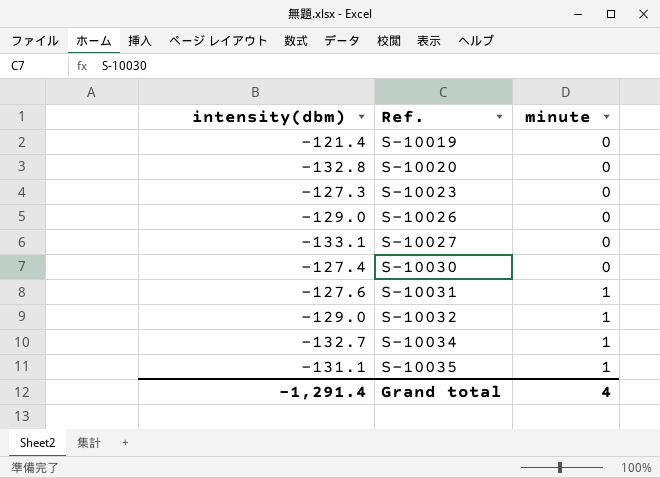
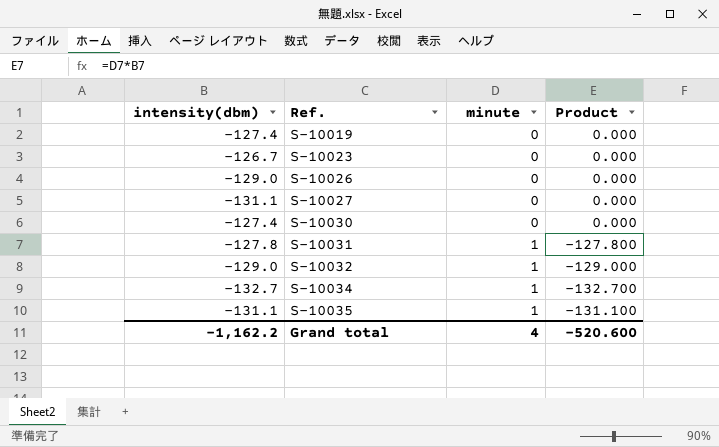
column Product | formula: none -> [intensity(dbm)] * [minute]
row S-10020: -132.8 | 0 -> none
S-10019 | intensity(dbm): -121.4 -> -127.4
S-10023 | intensity(dbm): -127.3 -> -126.7
S-10027 | intensity(dbm): -133.1 -> -131.1
S-10031 | intensity(dbm): -127.6 -> -127.8
Grand total | intensity(dbm): -1,291.4 -> -1,162.2

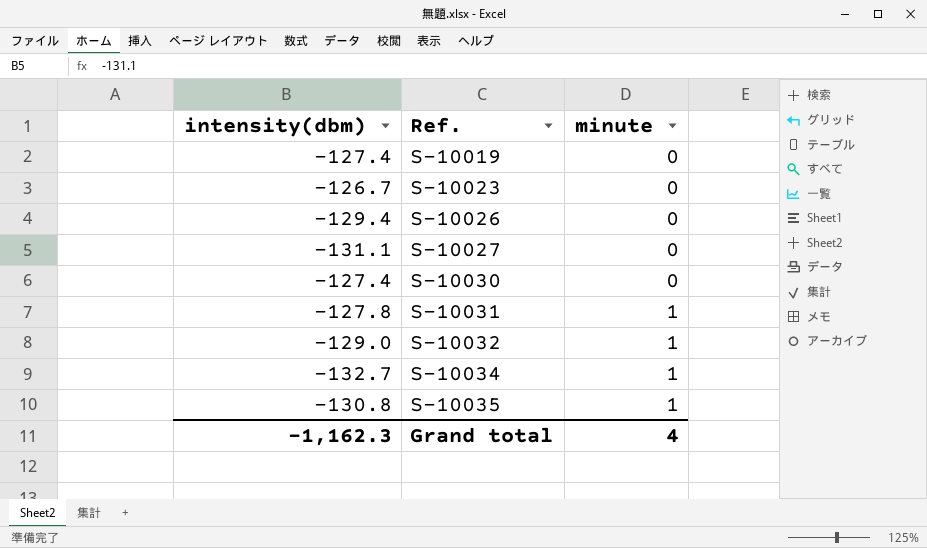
column Product | formula: [intensity(dbm)] * [minute] -> none
S-10026 | intensity(dbm): -129.0 -> -129.4
S-10035 | intensity(dbm): -131.1 -> -130.8
Grand total | intensity(dbm): -1,162.2 -> -1,162.3

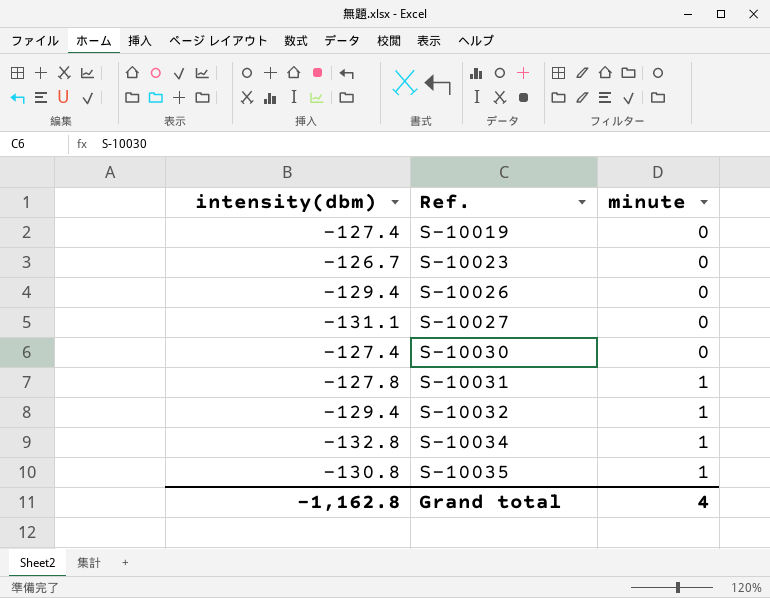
S-10032 | intensity(dbm): -129.0 -> -129.4
S-10034 | intensity(dbm): -132.7 -> -132.8
Grand total | intensity(dbm): -1,162.3 -> -1,162.8

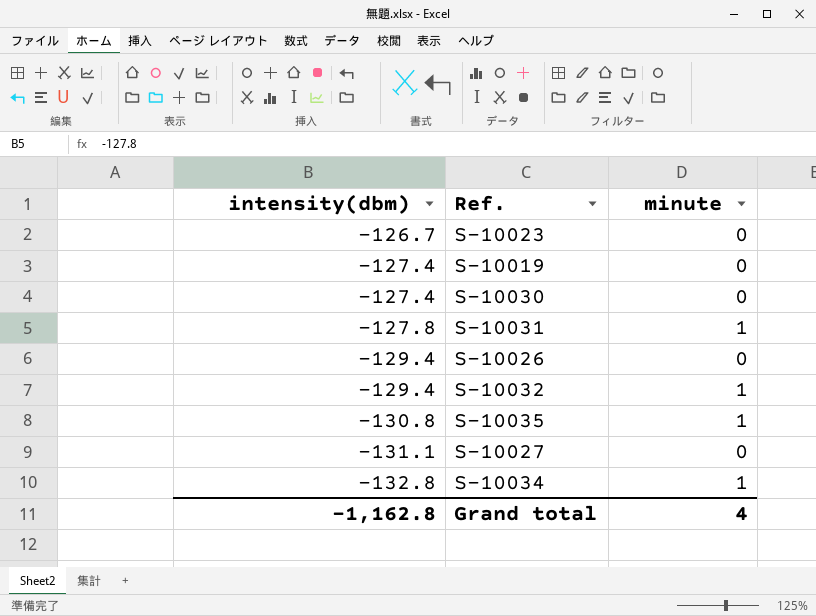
row order: Ref. ascending -> intensity(dbm) descending

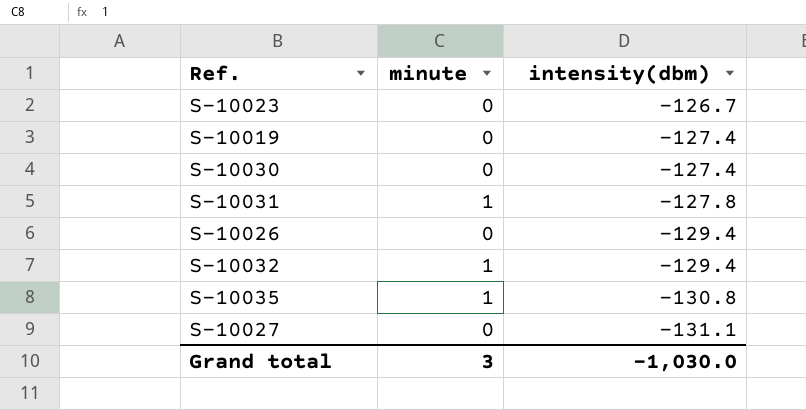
column intensity(dbm) | position: 1 -> 3
row S-10034: -132.8 | 1 -> none
Grand total | minute: 4 -> 3
Grand total | intensity(dbm): -1,162.8 -> -1,030.0

